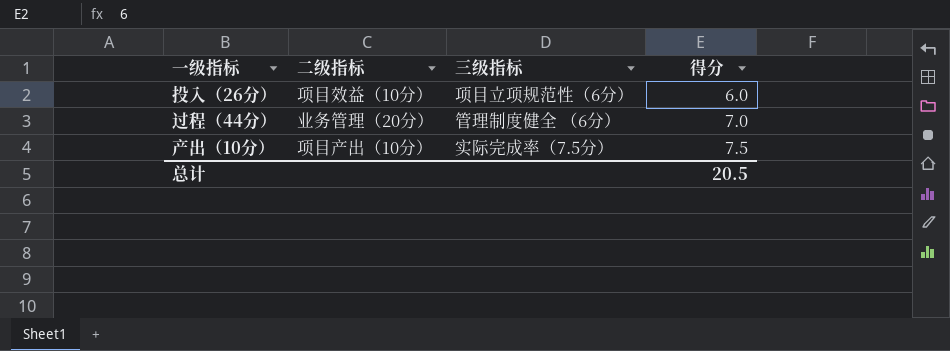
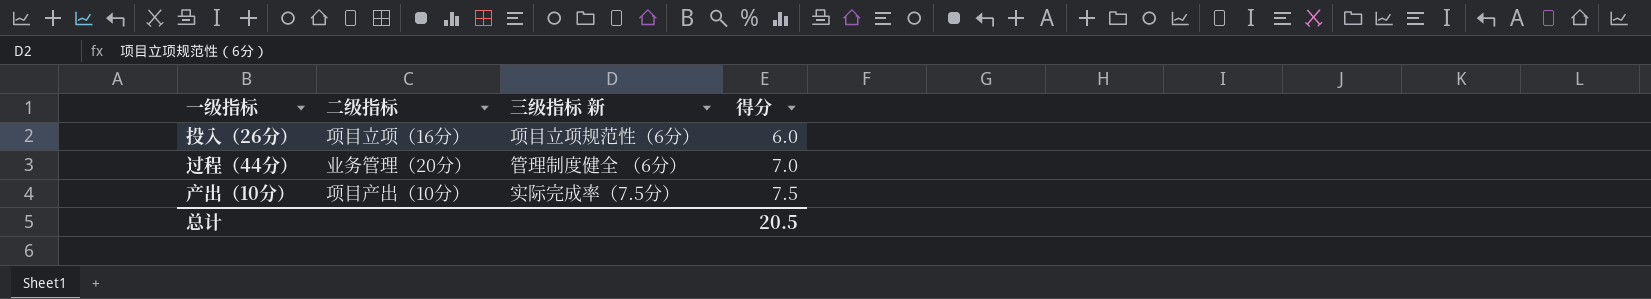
column name: 三级指标 -> 三级指标 新
投入（26分） | 二级指标: 项目效益（10分） -> 项目立项（16分）

